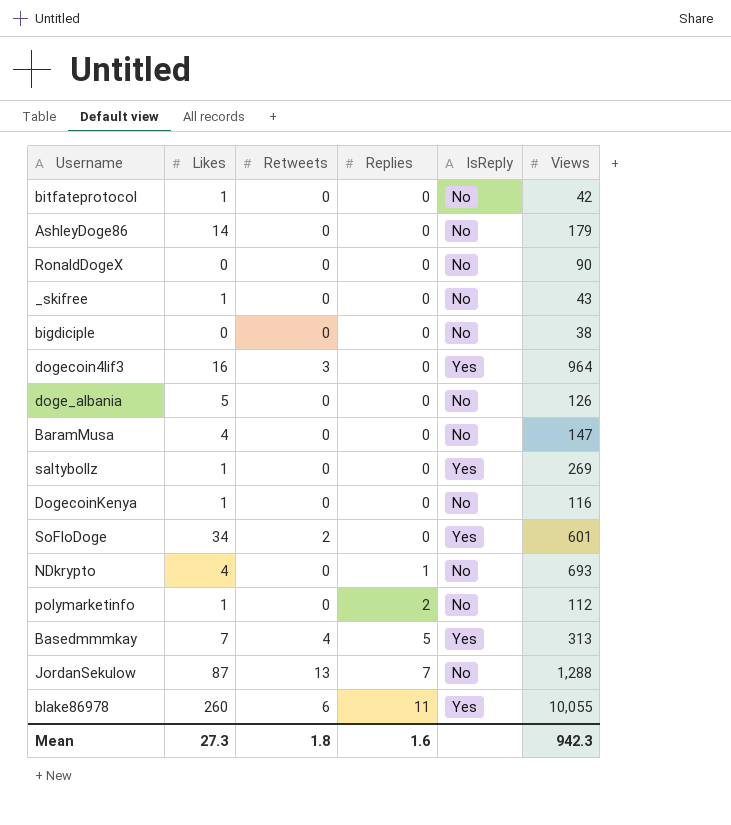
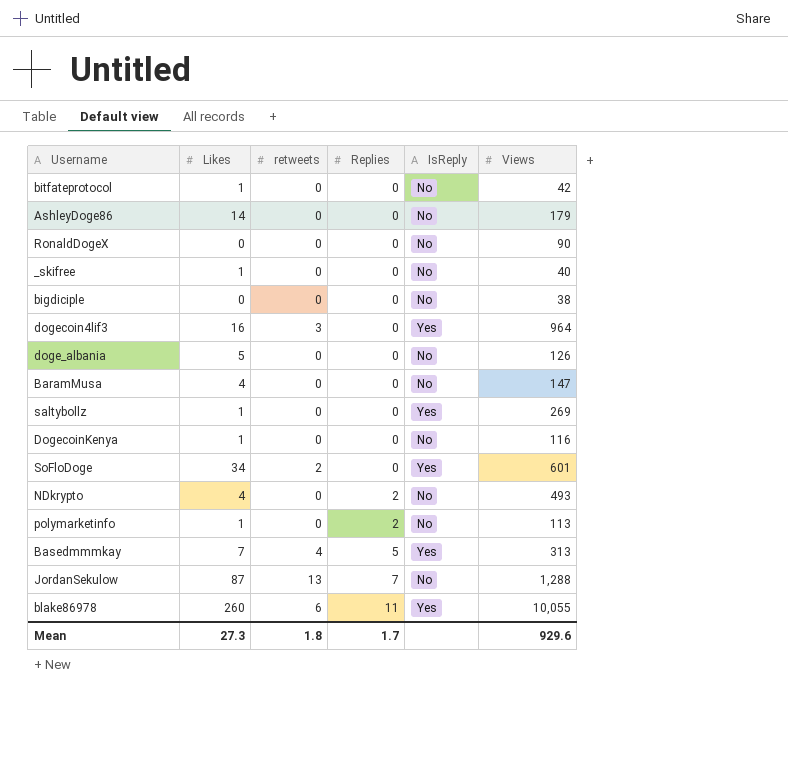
column name: Retweets -> retweets
_skifree | Views: 43 -> 40
NDkrypto | Replies: 1 -> 2
NDkrypto | Views: 693 -> 493
polymarketinfo | Views: 112 -> 113
Mean | Replies: 1.6 -> 1.7
Mean | Views: 942.3 -> 929.6

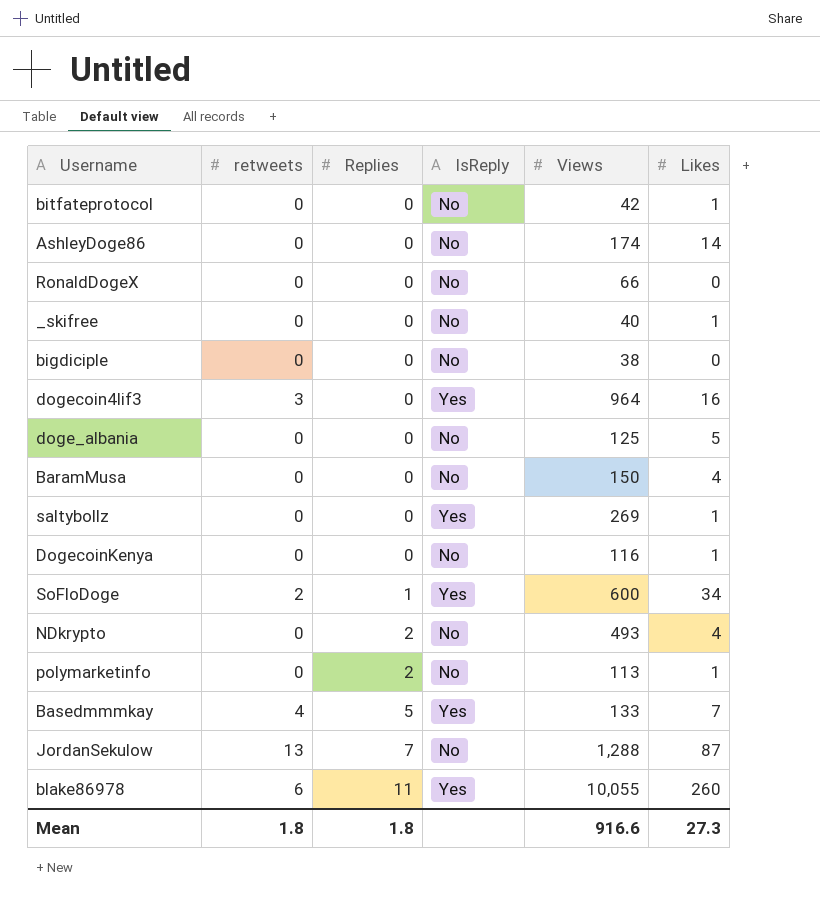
column Likes | position: 2 -> 6
AshleyDoge86 | Views: 179 -> 174
RonaldDogeX | Views: 90 -> 66
doge_albania | Views: 126 -> 125
BaramMusa | Views: 147 -> 150
SoFloDoge | Replies: 0 -> 1
SoFloDoge | Views: 601 -> 600
Basedmmmkay | Views: 313 -> 133
Mean | Replies: 1.7 -> 1.8
Mean | Views: 929.6 -> 916.6

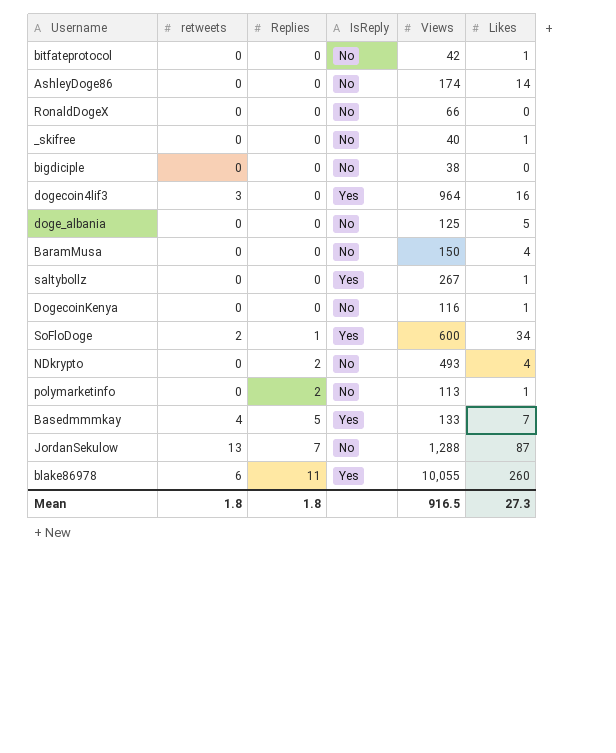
saltybollz | Views: 269 -> 267
Mean | Views: 916.6 -> 916.5

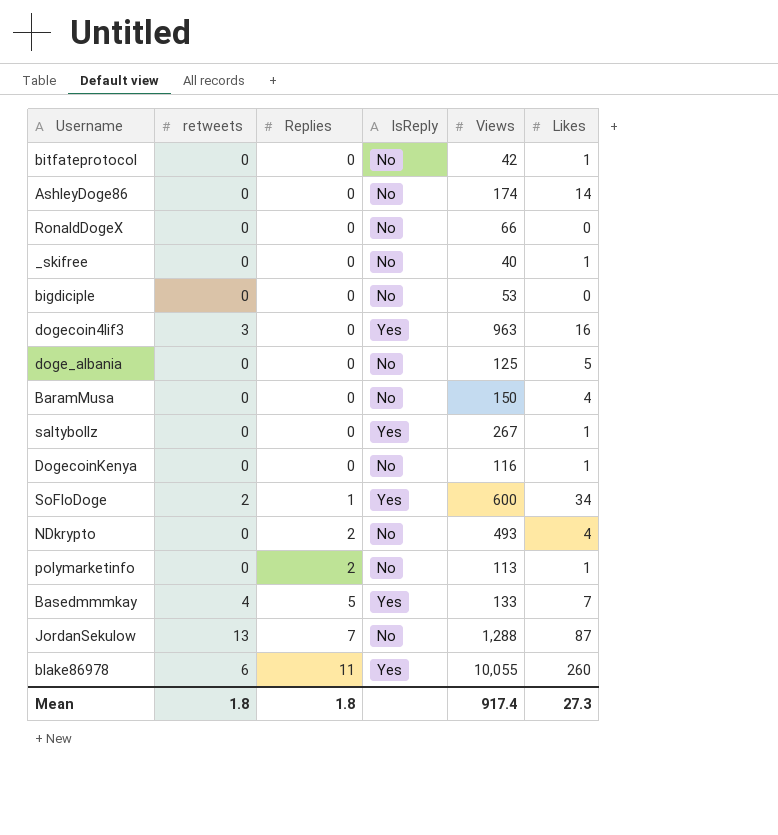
bigdiciple | Views: 38 -> 53
dogecoin4lif3 | Views: 964 -> 963
Mean | Views: 916.5 -> 917.4

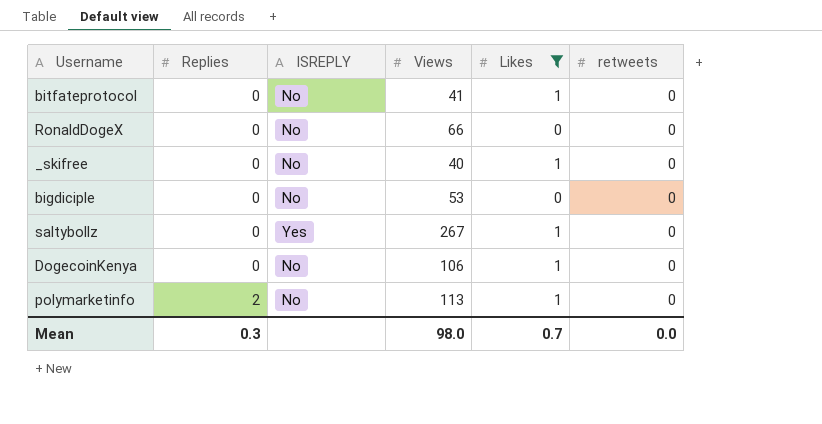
filter: none -> Likes <= 1
column name: IsReply -> ISREPLY
column retweets | position: 2 -> 6
bitfateprotocol | Views: 42 -> 41
DogecoinKenya | Views: 116 -> 106
Mean | Replies: 1.8 -> 0.3
Mean | Views: 917.4 -> 98.0
Mean | Likes: 27.3 -> 0.7
Mean | retweets: 1.8 -> 0.0

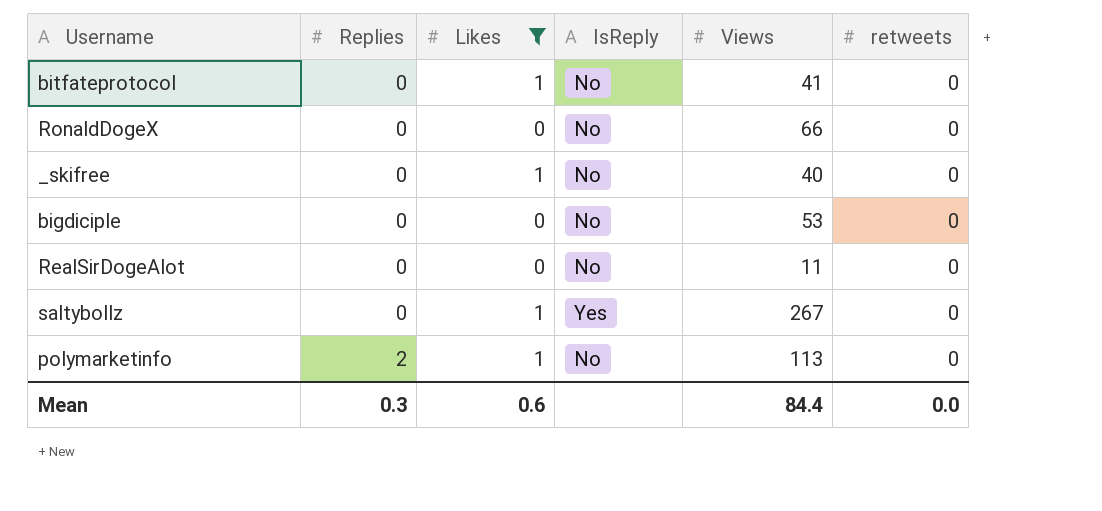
column Likes | position: 5 -> 3
column name: ISREPLY -> IsReply
row DogecoinKenya: 0 | No | 106 | 1 | 0 -> none
row RealSirDogeAlot: none -> 0 | 0 | No | 11 | 0
Mean | Likes: 0.7 -> 0.6
Mean | Views: 98.0 -> 84.4

